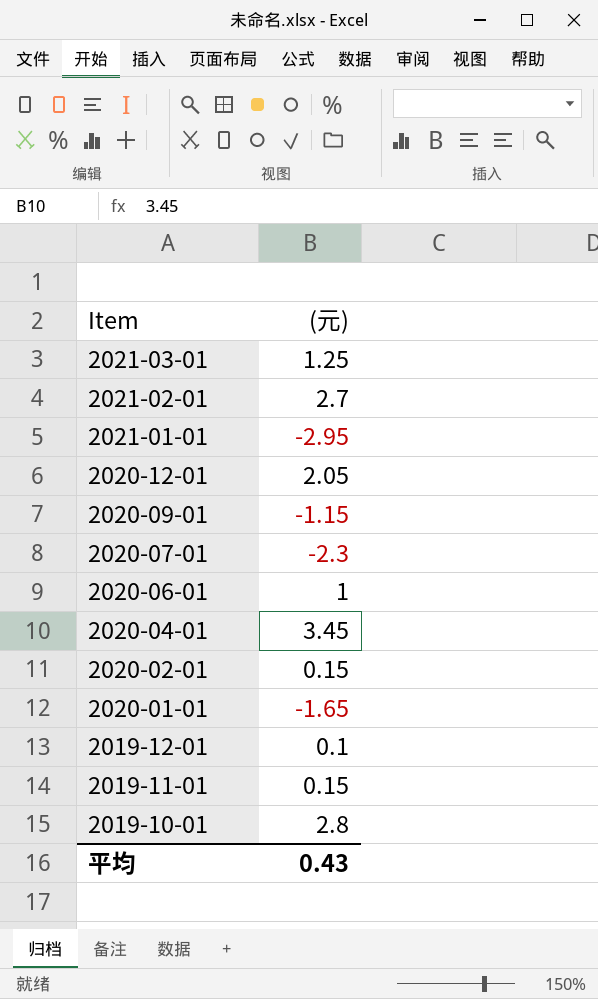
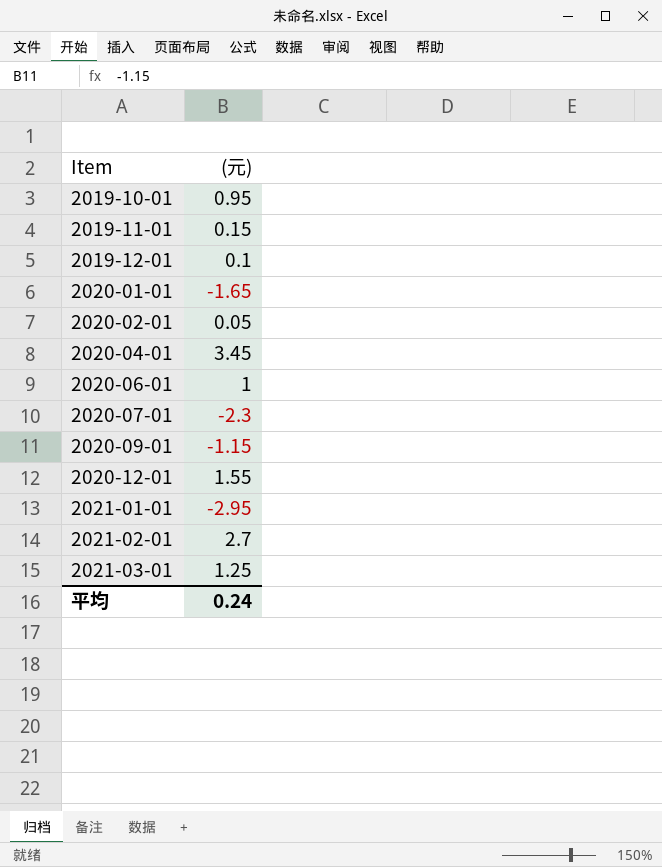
row order: Item descending -> Item ascending
2019-10-01 | (元): 2.8 -> 0.95
2020-02-01 | (元): 0.15 -> 0.05
2020-12-01 | (元): 2.05 -> 1.55
平均 | (元): 0.43 -> 0.24

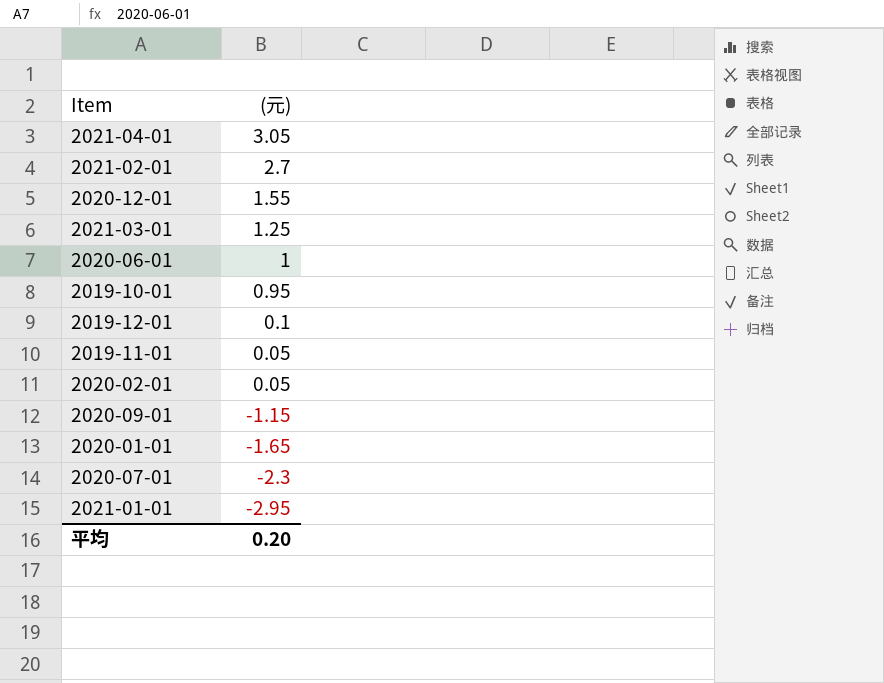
row order: Item ascending -> (元) descending
row 2020-04-01: 3.45 -> none
row 2021-04-01: none -> 3.05
2019-11-01 | (元): 0.15 -> 0.05
平均 | (元): 0.24 -> 0.20

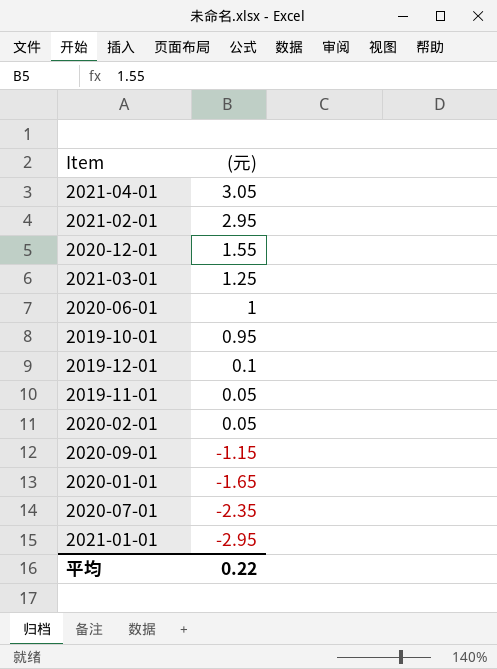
2021-02-01 | (元): 2.7 -> 2.95
2020-07-01 | (元): -2.3 -> -2.35
平均 | (元): 0.20 -> 0.22

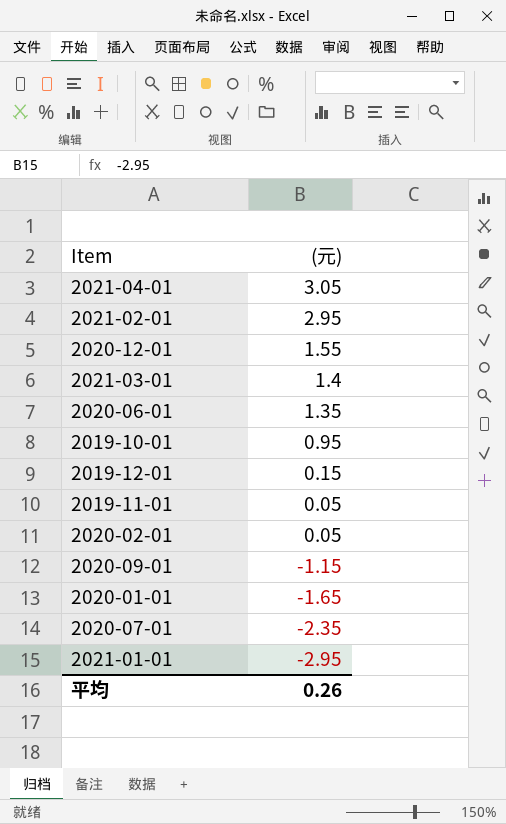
2021-03-01 | (元): 1.25 -> 1.4
2020-06-01 | (元): 1 -> 1.35
2019-12-01 | (元): 0.1 -> 0.15
平均 | (元): 0.22 -> 0.26

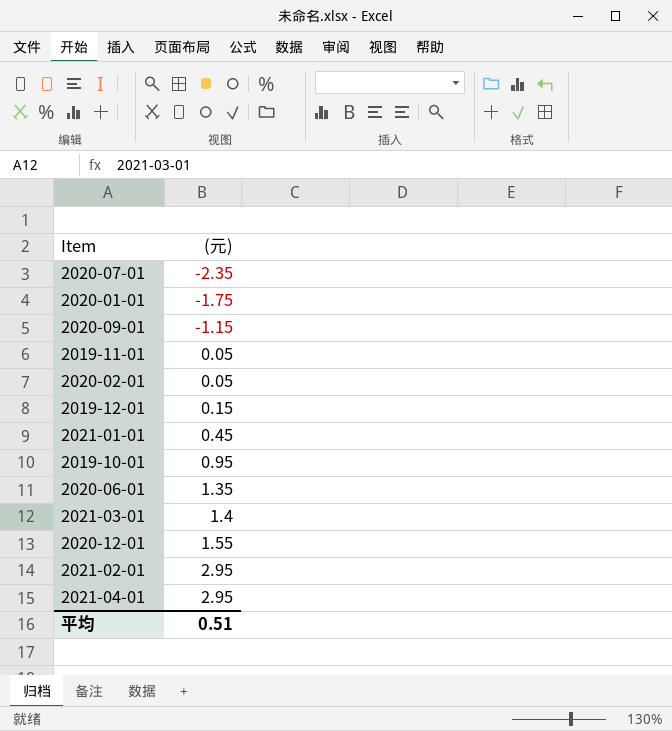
row order: (元) descending -> (元) ascending
2020-01-01 | (元): -1.65 -> -1.75
2021-01-01 | (元): -2.95 -> 0.45
2021-04-01 | (元): 3.05 -> 2.95
平均 | (元): 0.26 -> 0.51

